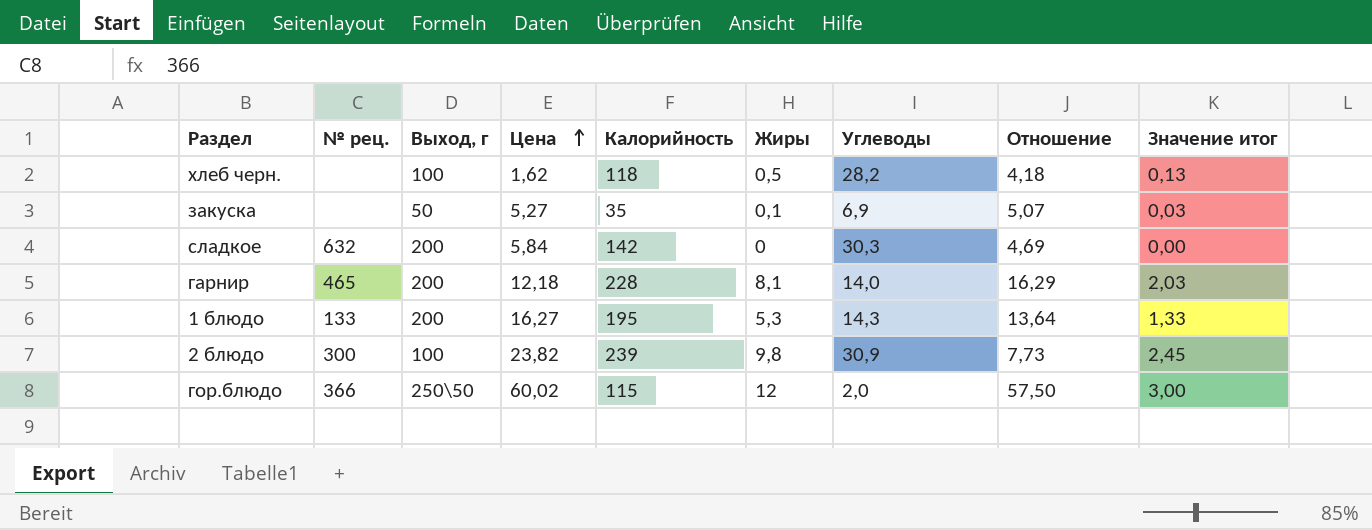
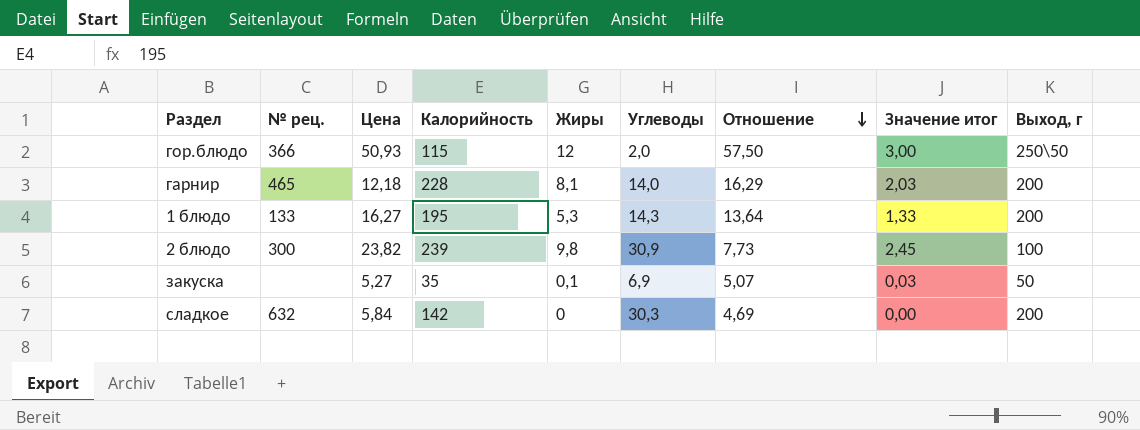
row order: Цена ascending -> Отношение descending
column Выход, г | position: 3 -> 9
row хлеб черн.: none | 100 | 1,62 | 118 | 0,5 | 28,2 | 4,18 | 0,13 -> none
гор.блюдо | Цена: 60,02 -> 50,93

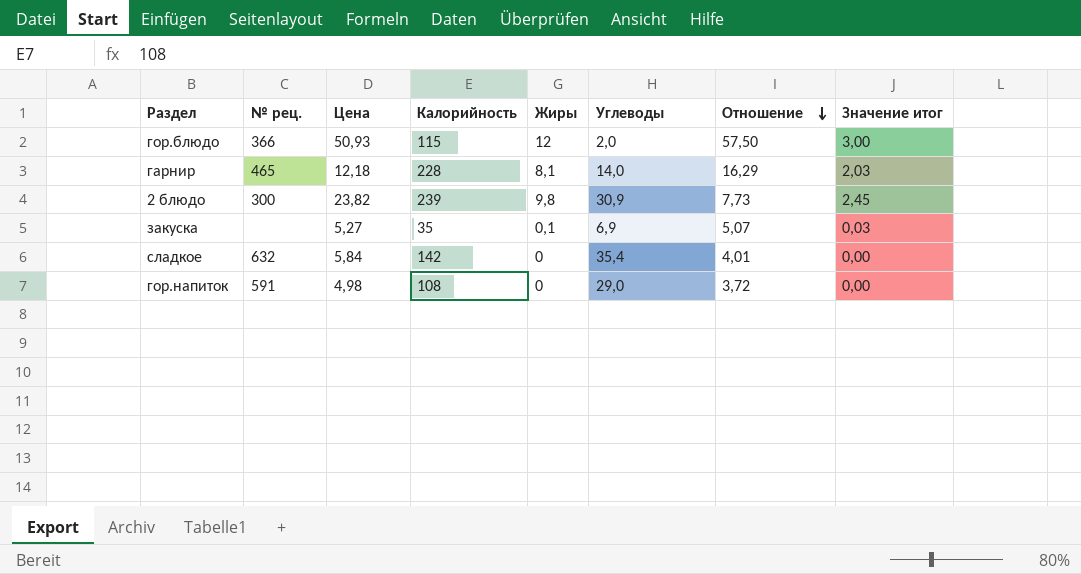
column Выход, г | position: 9 -> none
row 1 блюдо: 133 | 16,27 | 195 | 5,3 | 14,3 | 13,64 | 1,33 | 200 -> none
сладкое | Углеводы: 30,3 -> 35,4
сладкое | Отношение: 4,69 -> 4,01
row гор.напиток: none -> 591 | 4,98 | 108 | 0 | 29,0 | 3,72 | 0,00

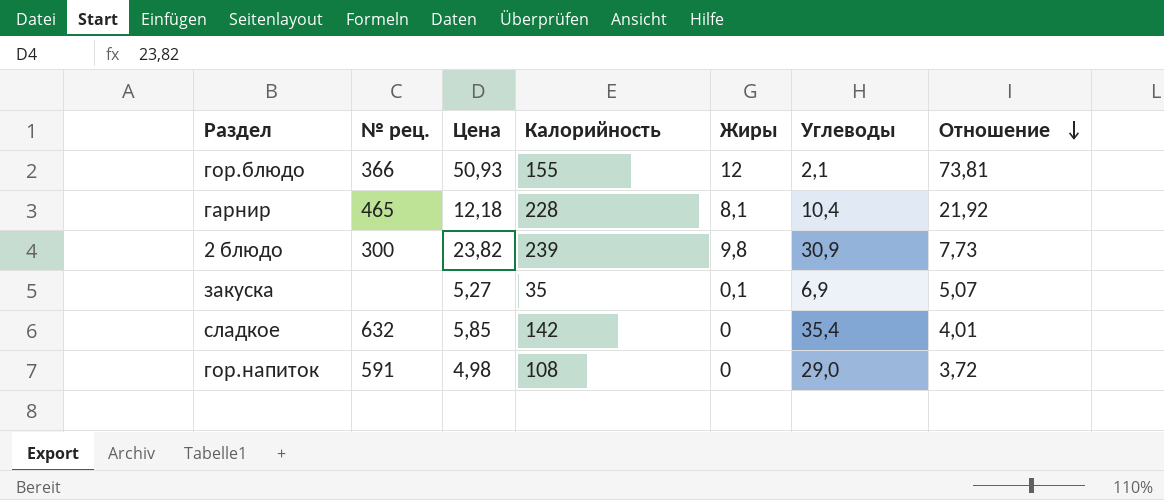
column Значение итог | formula: [Жиры] * 0,25 -> none
гор.блюдо | Калорийность: 115 -> 155
гор.блюдо | Углеводы: 2,0 -> 2,1
гор.блюдо | Отношение: 57,50 -> 73,81
гарнир | Углеводы: 14,0 -> 10,4
гарнир | Отношение: 16,29 -> 21,92
сладкое | Цена: 5,84 -> 5,85

